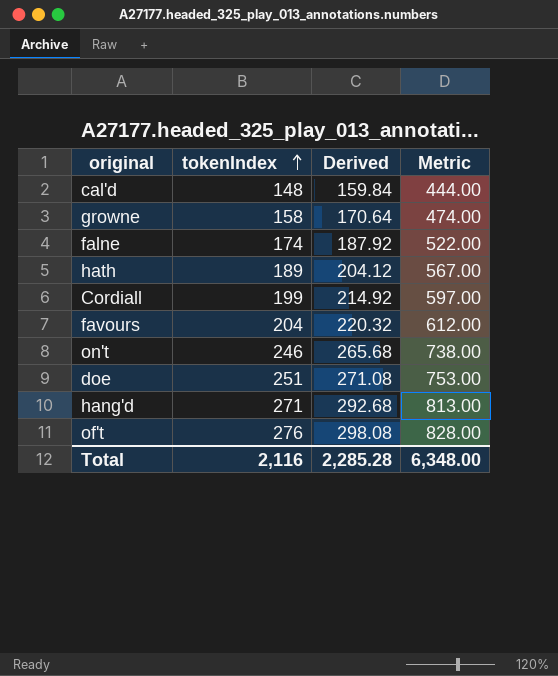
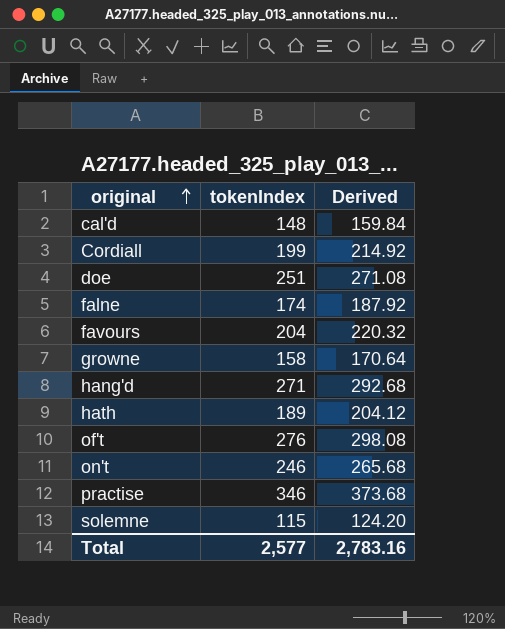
row order: tokenIndex ascending -> original ascending
column Metric | formula: [tokenIndex] * 3 -> none
row practise: none -> 346 | 373.68
row solemne: none -> 115 | 124.20
Total | tokenIndex: 2,116 -> 2,577
Total | Derived: 2,285.28 -> 2,783.16

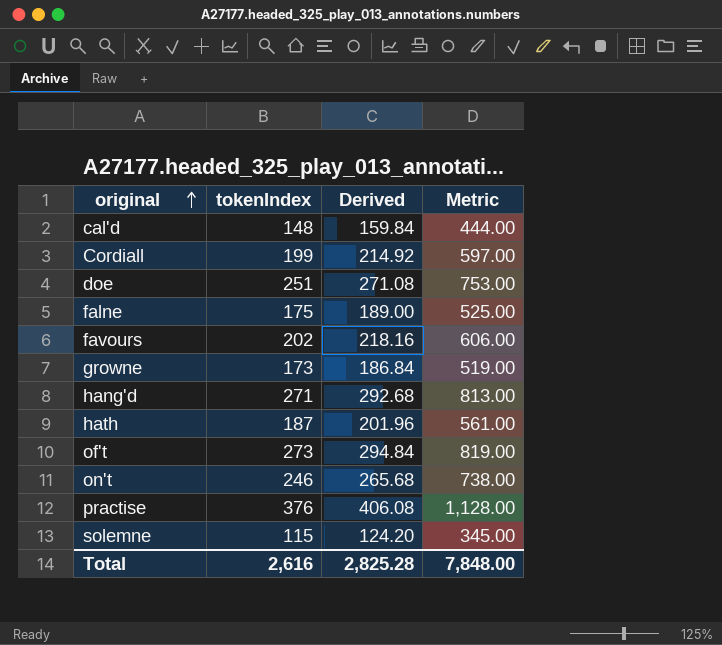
column Metric | formula: none -> [tokenIndex] * 3
falne | tokenIndex: 174 -> 175
falne | Derived: 187.92 -> 189.00
favours | tokenIndex: 204 -> 202
favours | Derived: 220.32 -> 218.16
growne | tokenIndex: 158 -> 173
growne | Derived: 170.64 -> 186.84
hath | tokenIndex: 189 -> 187
hath | Derived: 204.12 -> 201.96
of't | tokenIndex: 276 -> 273
of't | Derived: 298.08 -> 294.84
practise | tokenIndex: 346 -> 376
practise | Derived: 373.68 -> 406.08
Total | tokenIndex: 2,577 -> 2,616
Total | Derived: 2,783.16 -> 2,825.28

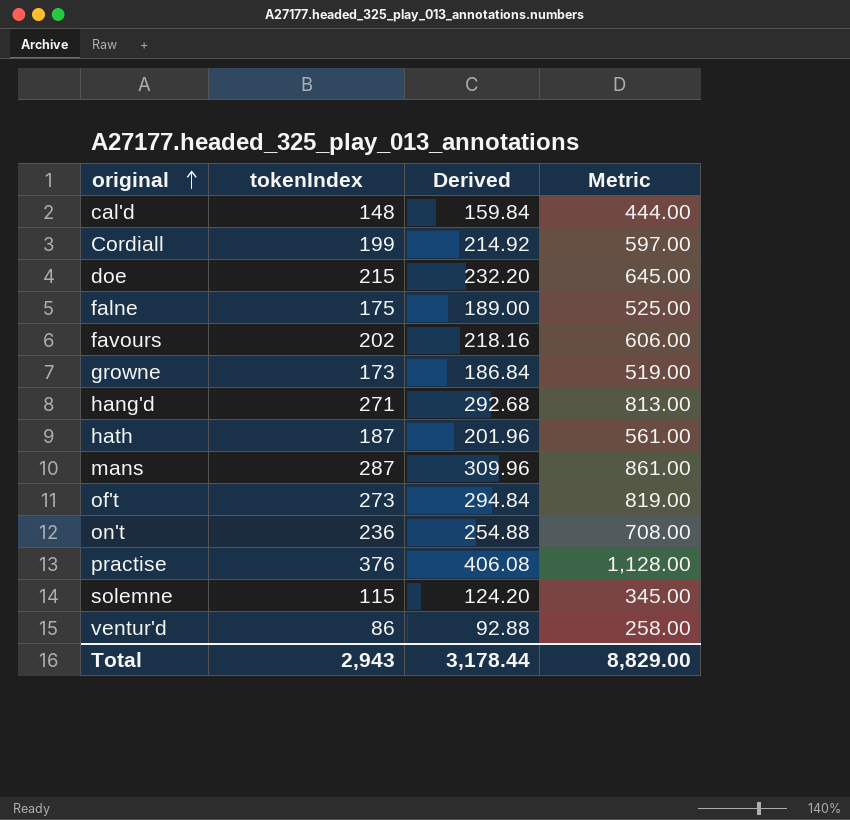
doe | tokenIndex: 251 -> 215
doe | Derived: 271.08 -> 232.20
doe | Metric: 753.00 -> 645.00
row mans: none -> 287 | 309.96 | 861.00
on't | tokenIndex: 246 -> 236
on't | Derived: 265.68 -> 254.88
on't | Metric: 738.00 -> 708.00
row ventur'd: none -> 86 | 92.88 | 258.00
Total | tokenIndex: 2,616 -> 2,943
Total | Derived: 2,825.28 -> 3,178.44
Total | Metric: 7,848.00 -> 8,829.00

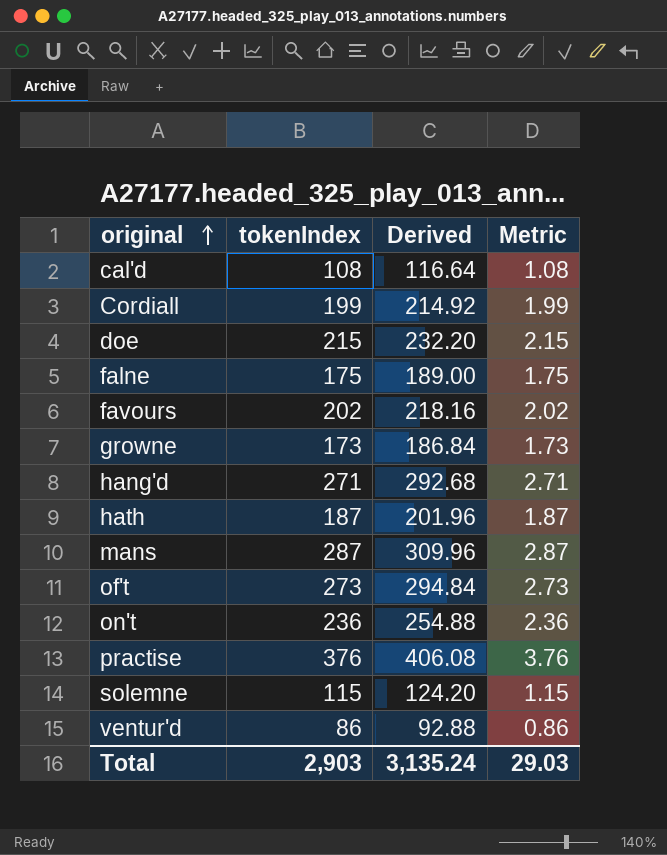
column Metric | formula: [tokenIndex] * 3 -> [tokenIndex] * 0.01
cal'd | tokenIndex: 148 -> 108
cal'd | Derived: 159.84 -> 116.64
Total | tokenIndex: 2,943 -> 2,903
Total | Derived: 3,178.44 -> 3,135.24
Total | Metric: 8,829.00 -> 29.03

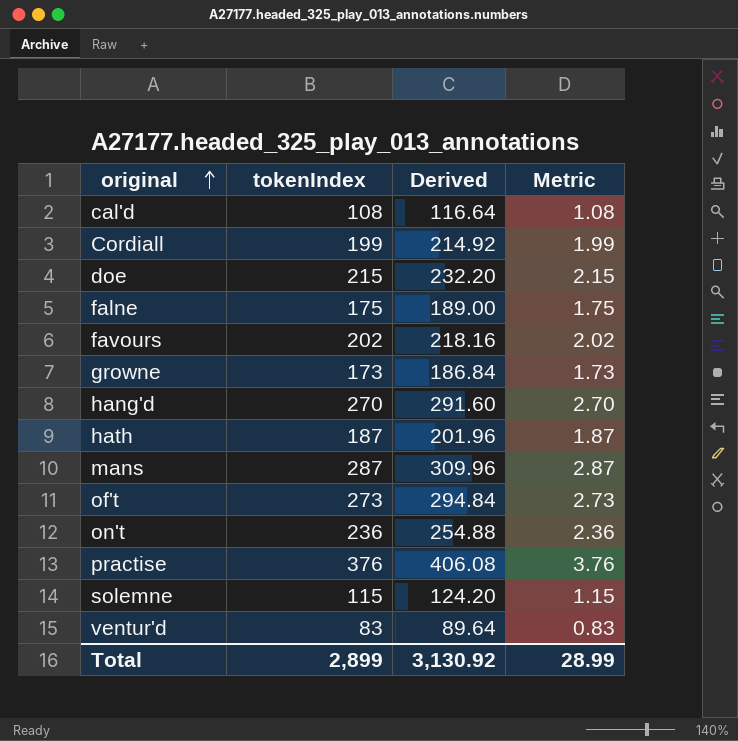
hang'd | tokenIndex: 271 -> 270
hang'd | Derived: 292.68 -> 291.60
hang'd | Metric: 2.71 -> 2.70
ventur'd | tokenIndex: 86 -> 83
ventur'd | Derived: 92.88 -> 89.64
ventur'd | Metric: 0.86 -> 0.83
Total | tokenIndex: 2,903 -> 2,899
Total | Derived: 3,135.24 -> 3,130.92
Total | Metric: 29.03 -> 28.99

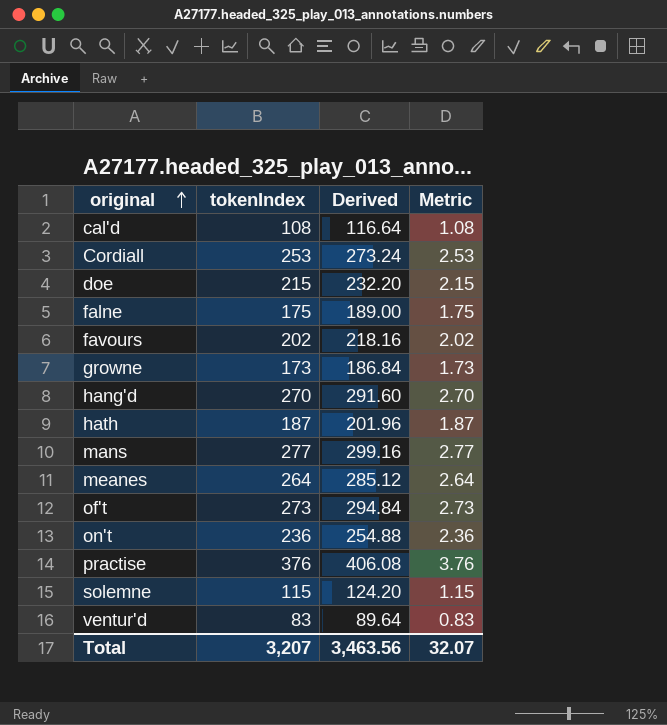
Cordiall | tokenIndex: 199 -> 253
Cordiall | Derived: 214.92 -> 273.24
Cordiall | Metric: 1.99 -> 2.53
mans | tokenIndex: 287 -> 277
mans | Derived: 309.96 -> 299.16
mans | Metric: 2.87 -> 2.77
row meanes: none -> 264 | 285.12 | 2.64
Total | tokenIndex: 2,899 -> 3,207
Total | Derived: 3,130.92 -> 3,463.56
Total | Metric: 28.99 -> 32.07

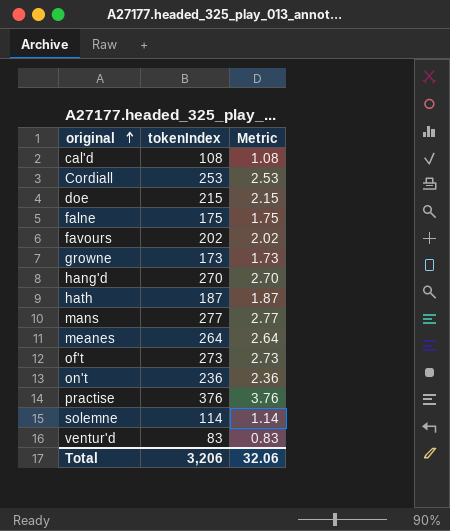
column Derived | formula: [tokenIndex] * 1.08 -> none
solemne | tokenIndex: 115 -> 114
solemne | Metric: 1.15 -> 1.14
Total | tokenIndex: 3,207 -> 3,206
Total | Metric: 32.07 -> 32.06

